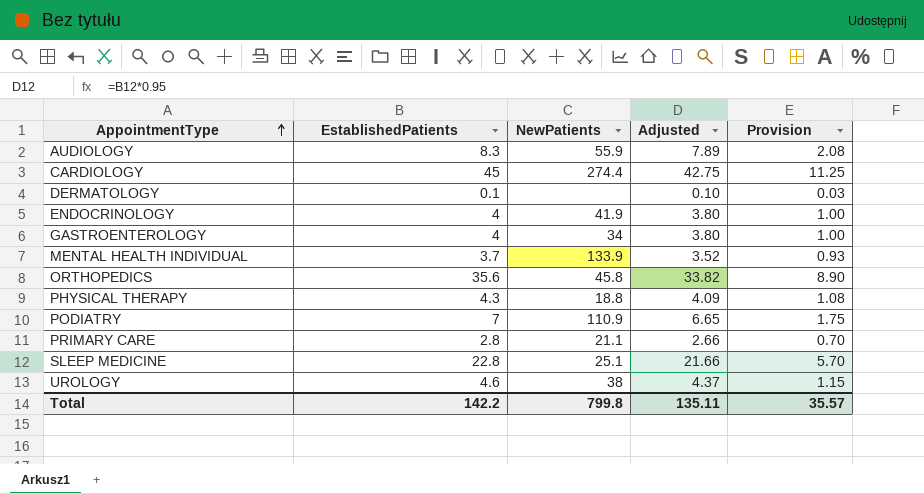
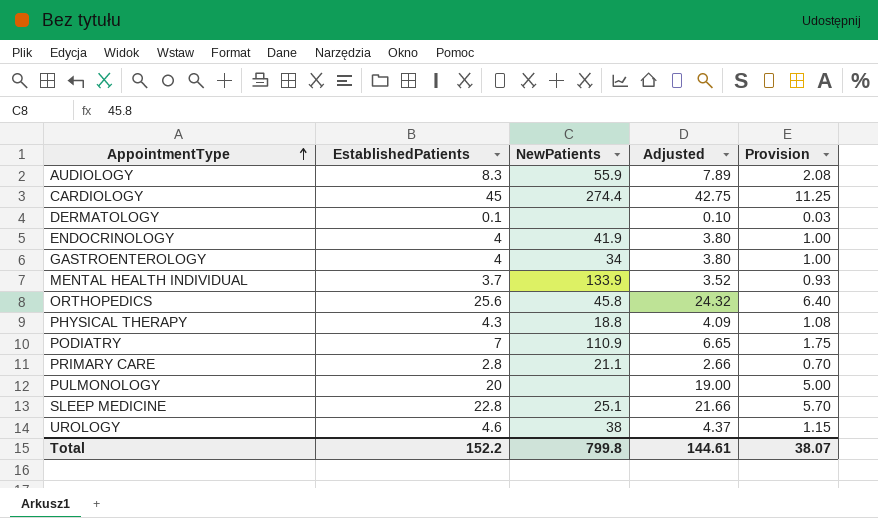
ORTHOPEDICS | EstablishedPatients: 35.6 -> 25.6
ORTHOPEDICS | Adjusted: 33.82 -> 24.32
ORTHOPEDICS | Provision: 8.90 -> 6.40
row PULMONOLOGY: none -> 20 | none | 19.00 | 5.00
Total | EstablishedPatients: 142.2 -> 152.2
Total | Adjusted: 135.11 -> 144.61
Total | Provision: 35.57 -> 38.07

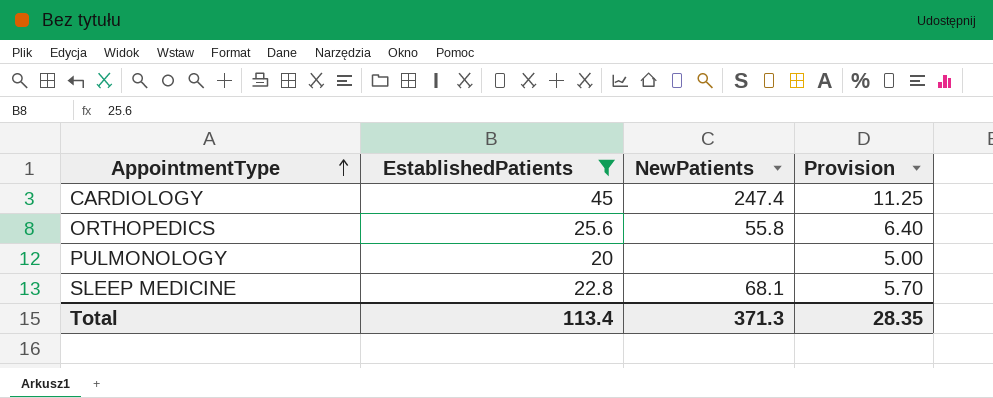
filter: none -> EstablishedPatients >= 20
column Adjusted | formula: [EstablishedPatients] * 0.95 -> none
CARDIOLOGY | NewPatients: 274.4 -> 247.4
ORTHOPEDICS | NewPatients: 45.8 -> 55.8
SLEEP MEDICINE | NewPatients: 25.1 -> 68.1
Total | EstablishedPatients: 152.2 -> 113.4
Total | NewPatients: 799.8 -> 371.3
Total | Provision: 38.07 -> 28.35

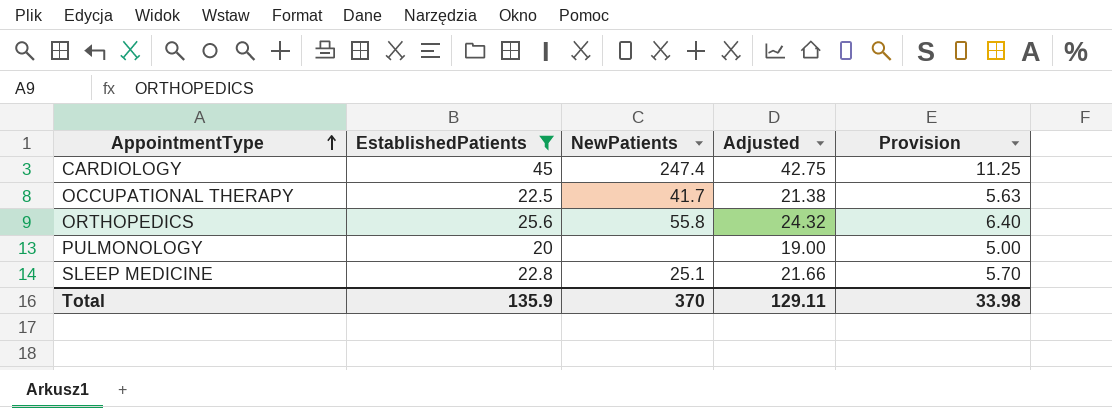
column Adjusted | formula: none -> [EstablishedPatients] * 0.95
row OCCUPATIONAL THERAPY: none -> 22.5 | 41.7 | 21.38 | 5.63
SLEEP MEDICINE | NewPatients: 68.1 -> 25.1
Total | EstablishedPatients: 113.4 -> 135.9
Total | NewPatients: 371.3 -> 370
Total | Provision: 28.35 -> 33.98

